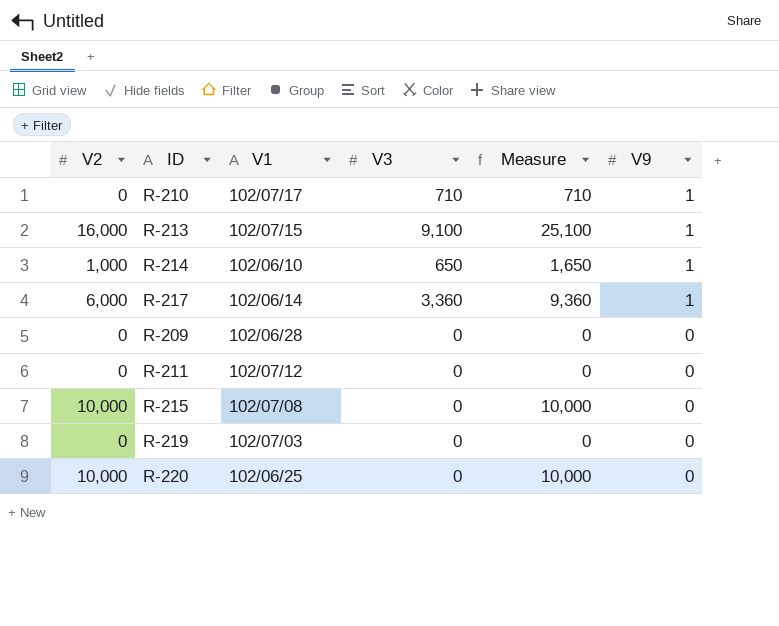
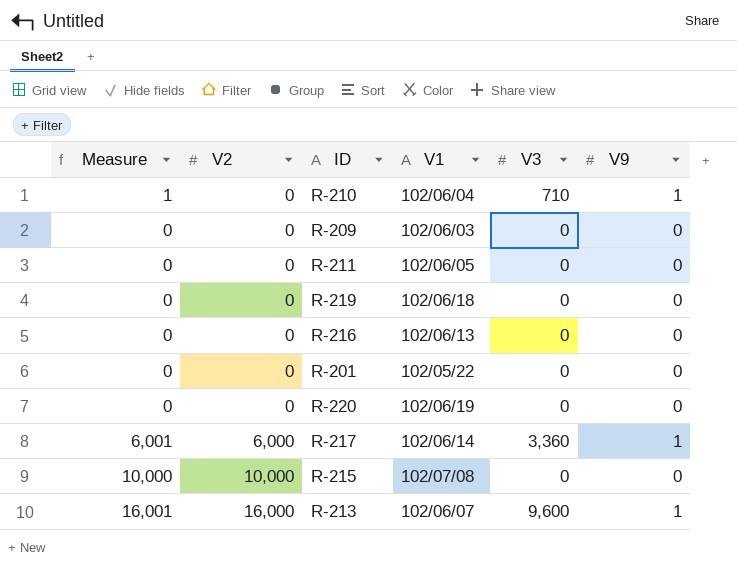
row order: V9 descending -> V2 ascending
column Measure | formula: [V2] + [V3] -> [V2] + [V9]
column Measure | position: 5 -> 1
row R-214: 1,000 | 102/06/10 | 650 | 1,650 | 1 -> none
R-210 | V1: 102/07/17 -> 102/06/04
R-209 | V1: 102/06/28 -> 102/06/03
R-211 | V1: 102/07/12 -> 102/06/05
R-219 | V1: 102/07/03 -> 102/06/18
row R-216: none -> 0 | 0 | 102/06/13 | 0 | 0
row R-201: none -> 0 | 0 | 102/05/22 | 0 | 0
R-220 | V2: 10,000 -> 0
R-220 | V1: 102/06/25 -> 102/06/19
R-213 | V1: 102/07/15 -> 102/06/07
R-213 | V3: 9,100 -> 9,600

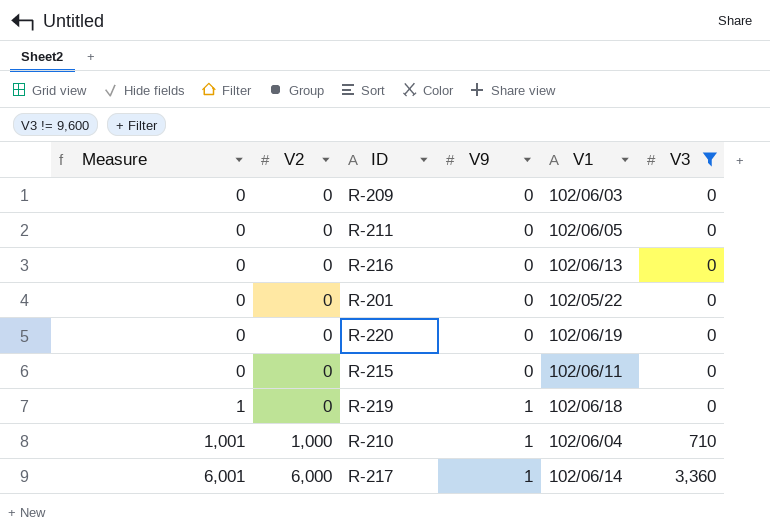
filter: none -> V3 != 9,600
row order: V2 ascending -> Measure ascending
column V9 | position: 6 -> 4
R-215 | Measure: 10,000 -> 0
R-215 | V2: 10,000 -> 0
R-215 | V1: 102/07/08 -> 102/06/11
R-219 | Measure: 0 -> 1
R-219 | V9: 0 -> 1
R-210 | Measure: 1 -> 1,001
R-210 | V2: 0 -> 1,000

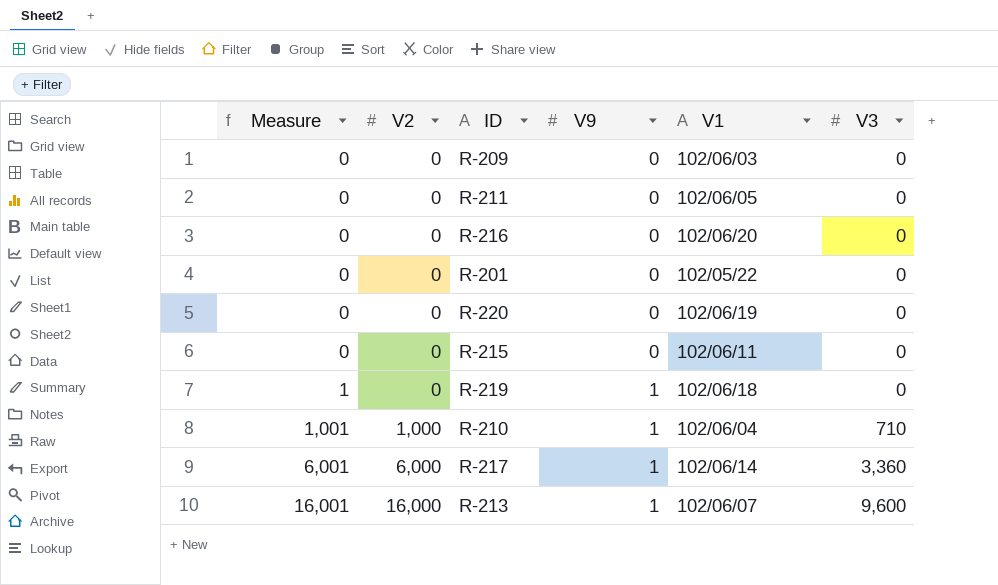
filter: V3 != 9,600 -> none
R-216 | V1: 102/06/13 -> 102/06/20

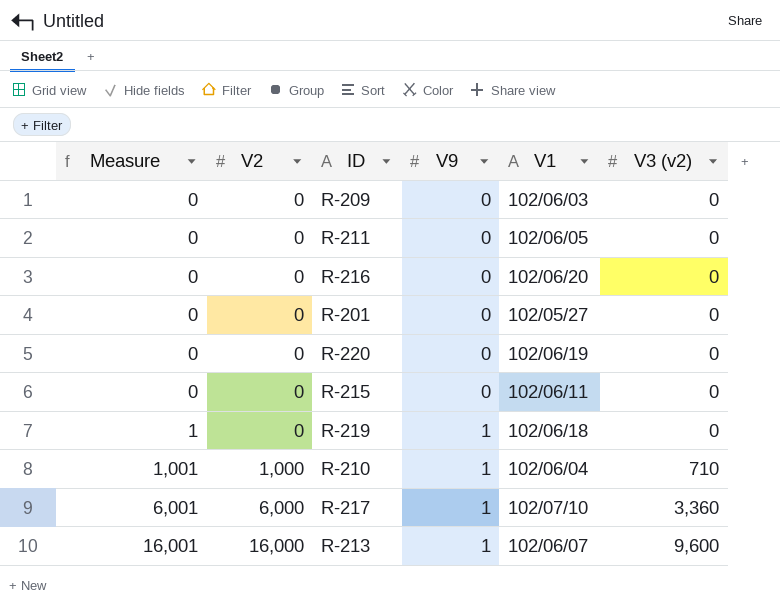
column name: V3 -> V3 (v2)
R-201 | V1: 102/05/22 -> 102/05/27
R-217 | V1: 102/06/14 -> 102/07/10

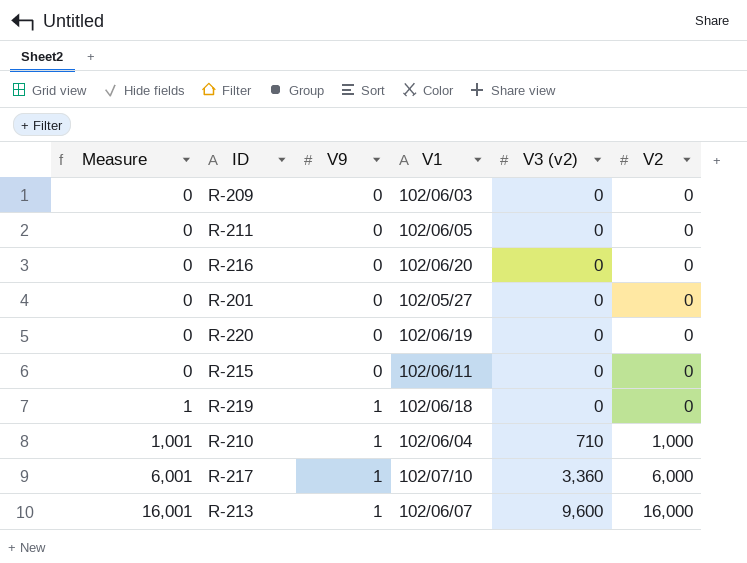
column V2 | position: 2 -> 6

